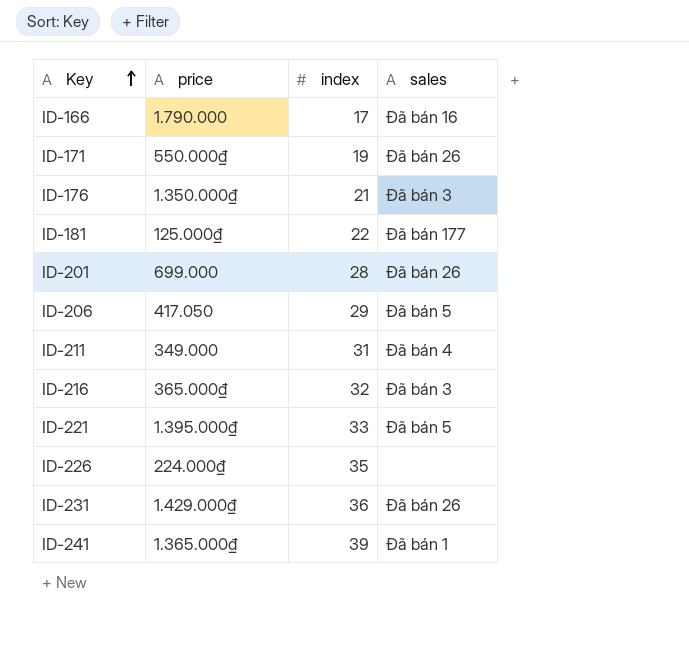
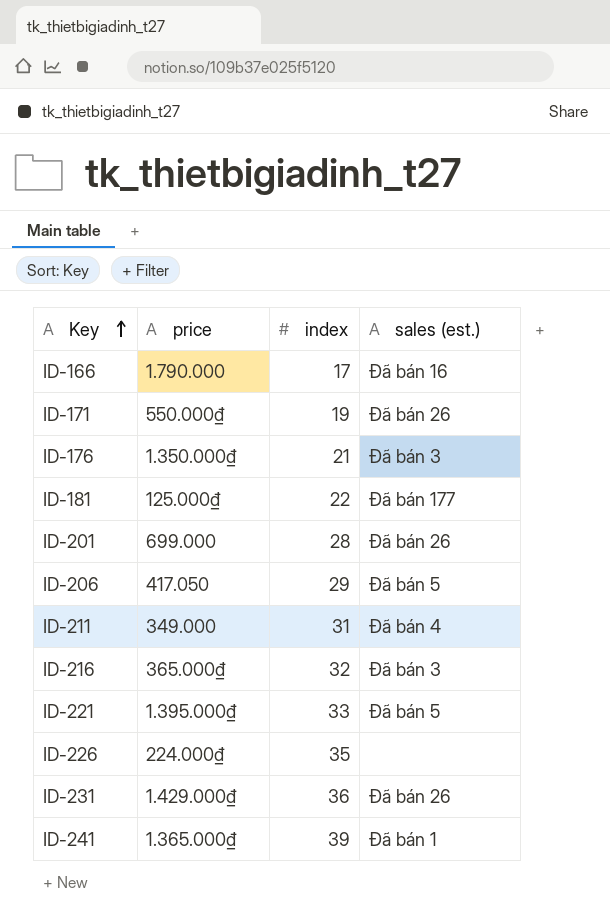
column name: sales -> sales (est.)

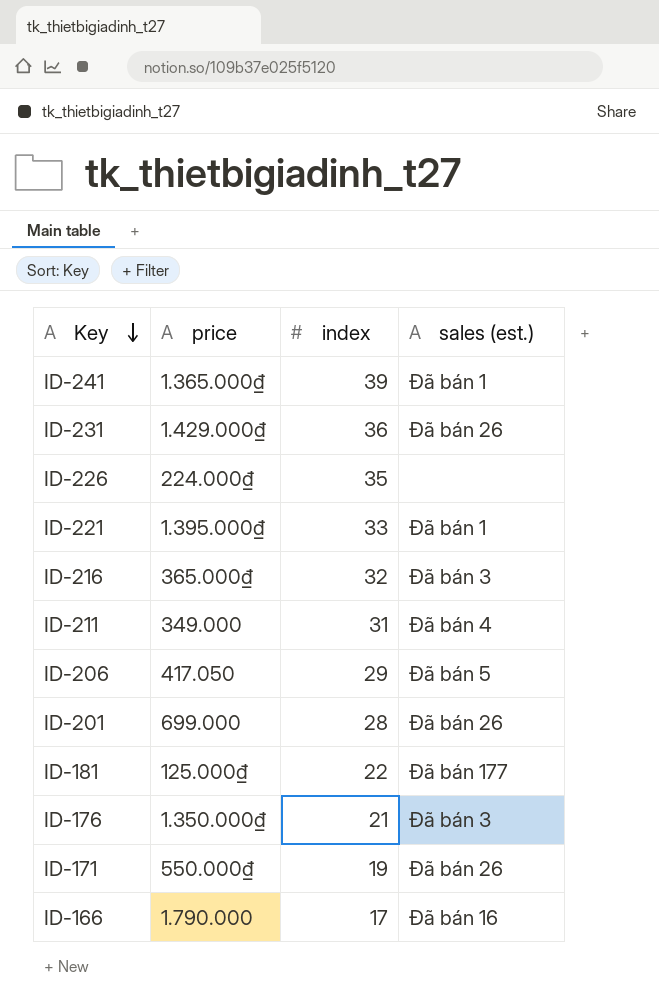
row order: Key ascending -> Key descending
ID-221 | sales (est.): Đã bán 5 -> Đã bán 1

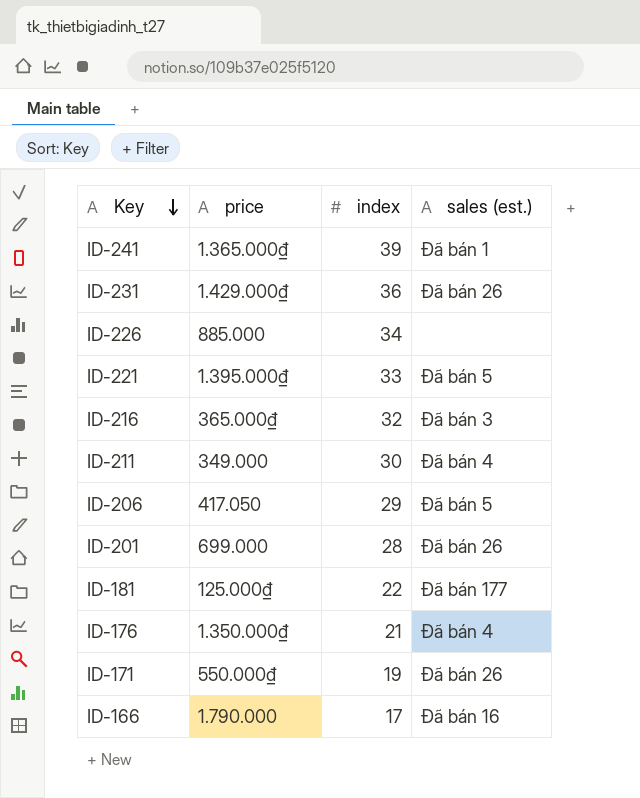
ID-226 | price: 224.000₫ -> 885.000
ID-226 | index: 35 -> 34
ID-221 | sales (est.): Đã bán 1 -> Đã bán 5
ID-211 | index: 31 -> 30
ID-176 | sales (est.): Đã bán 3 -> Đã bán 4

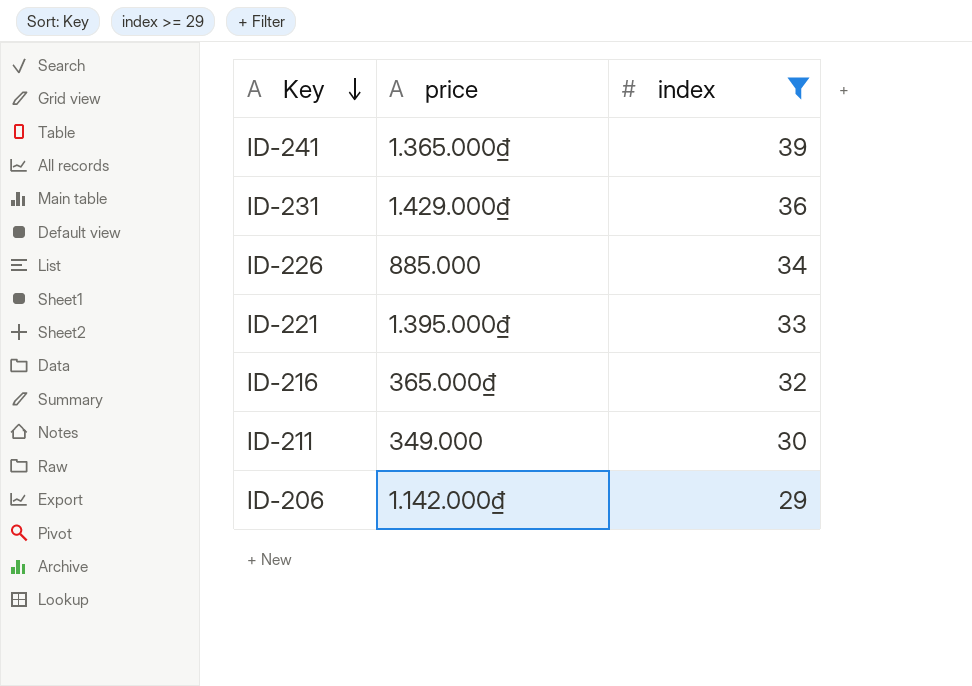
filter: none -> index >= 29
column sales (est.) | position: 4 -> none
ID-206 | price: 417.050 -> 1.142.000₫

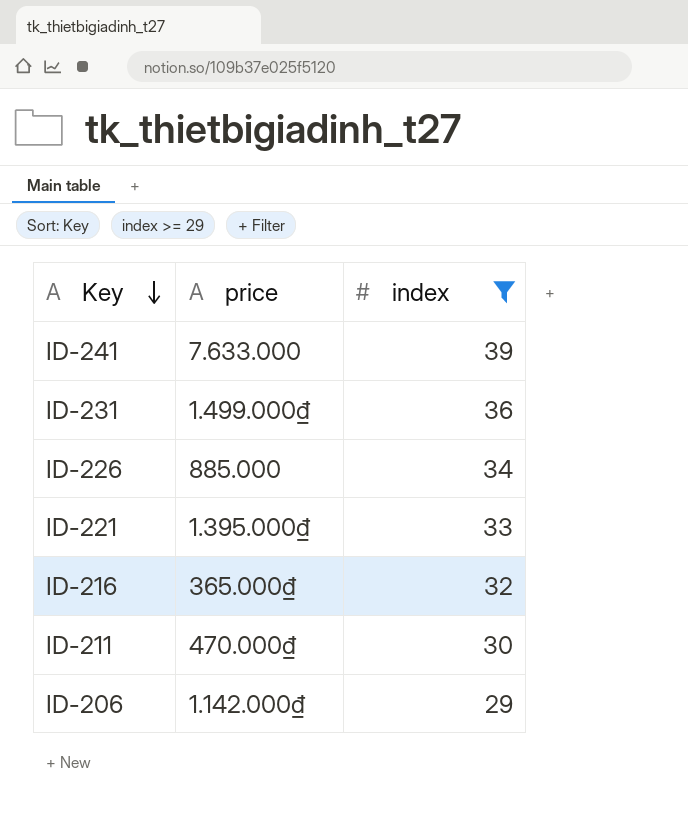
ID-241 | price: 1.365.000₫ -> 7.633.000
ID-231 | price: 1.429.000₫ -> 1.499.000₫
ID-211 | price: 349.000 -> 470.000₫

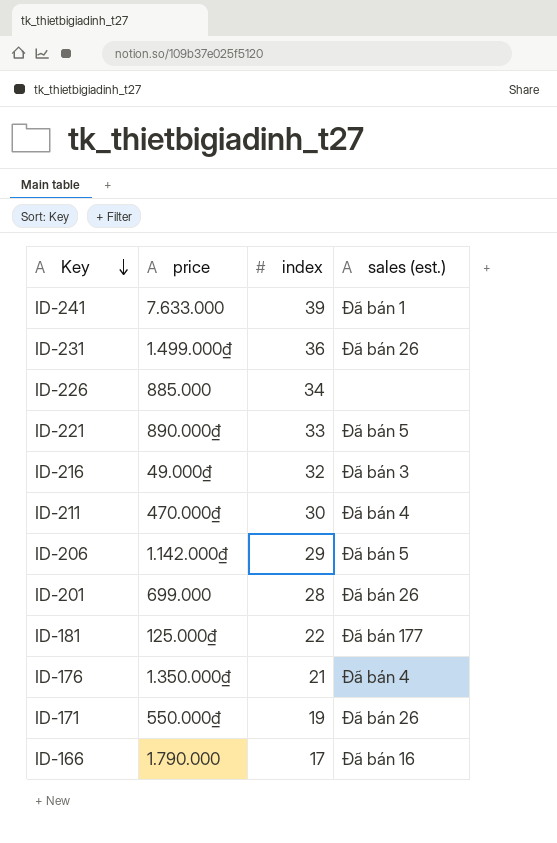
filter: index >= 29 -> none
column sales (est.) | position: none -> 4
ID-221 | price: 1.395.000₫ -> 890.000₫
ID-216 | price: 365.000₫ -> 49.000₫

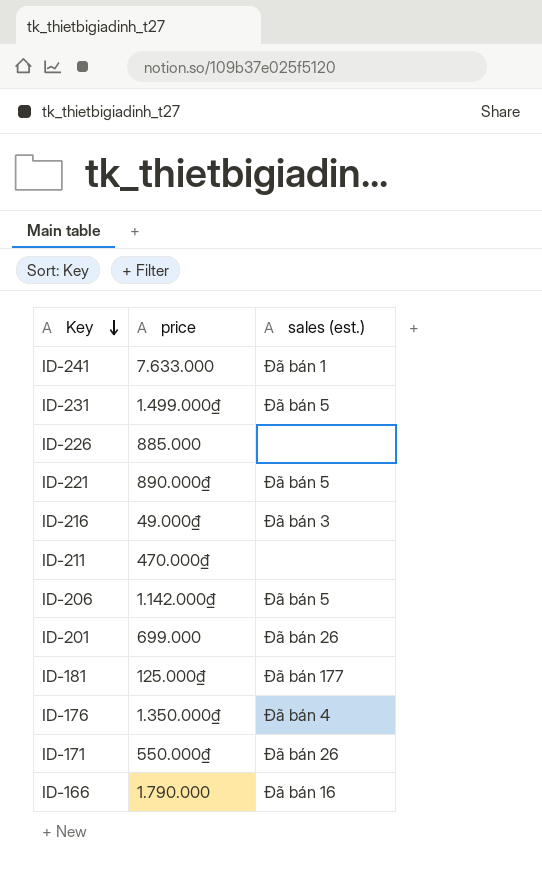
column index | position: 3 -> none
ID-231 | sales (est.): Đã bán 26 -> Đã bán 5
ID-211 | sales (est.): Đã bán 4 -> none

